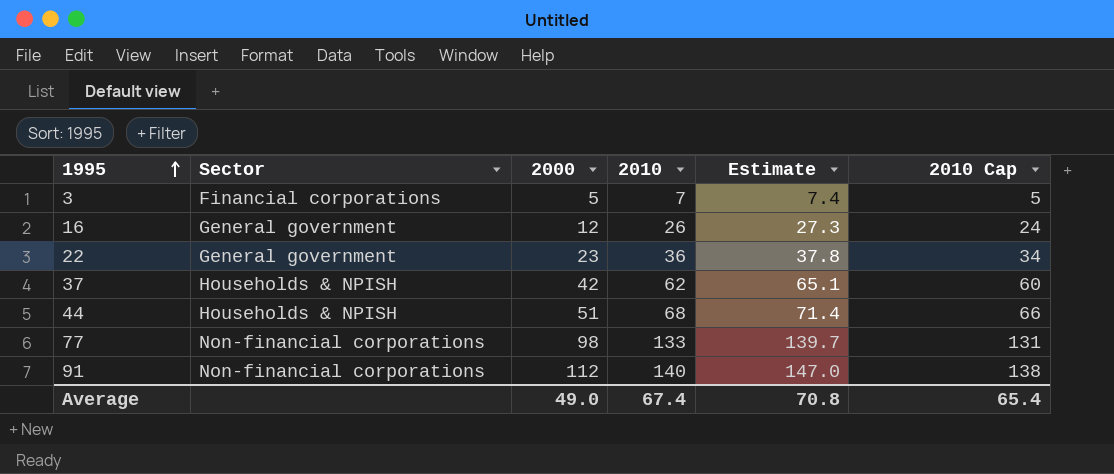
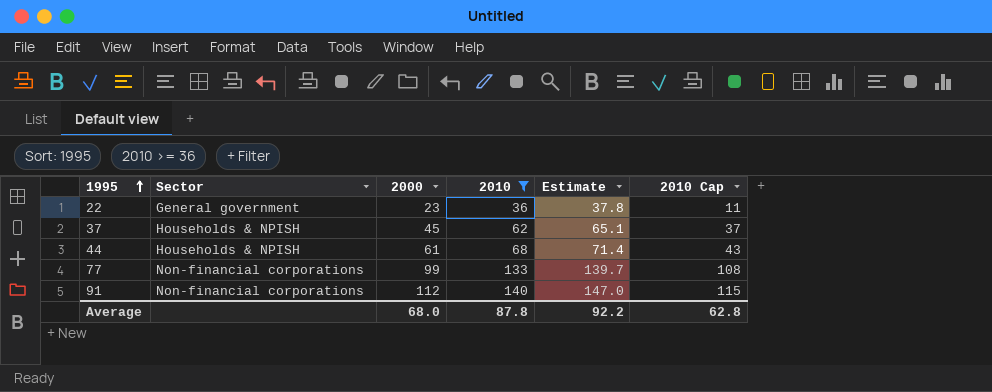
filter: none -> 2010 >= 36
column 2010 Cap | formula: [2010] - 2 -> [2010] - 25
37 | 2000: 42 -> 45
44 | 2000: 51 -> 61
77 | 2000: 98 -> 99
Average | 2000: 49.0 -> 68.0
Average | 2010: 67.4 -> 87.8
Average | Estimate: 70.8 -> 92.2
Average | 2010 Cap: 65.4 -> 62.8

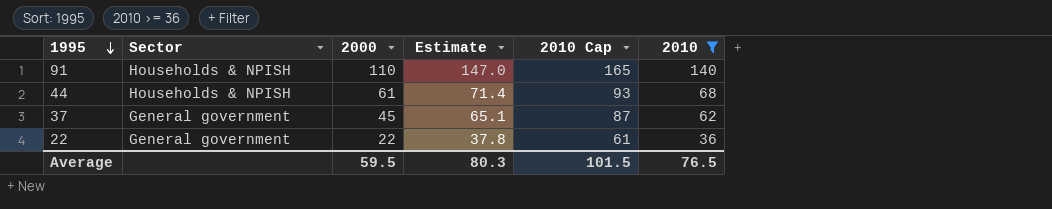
row order: 1995 ascending -> 1995 descending
column 2010 Cap | formula: [2010] - 25 -> [2010] + 25
column 2010 | position: 4 -> 6
row 77: Non-financial corporations | 99 | 133 | 139.7 | 108 -> none
91 | Sector: Non-financial corporations -> Households & NPISH
91 | 2000: 112 -> 110
37 | Sector: Households & NPISH -> General government
22 | 2000: 23 -> 22
Average | 2000: 68.0 -> 59.5
Average | Estimate: 92.2 -> 80.3
Average | 2010 Cap: 62.8 -> 101.5
Average | 2010: 87.8 -> 76.5

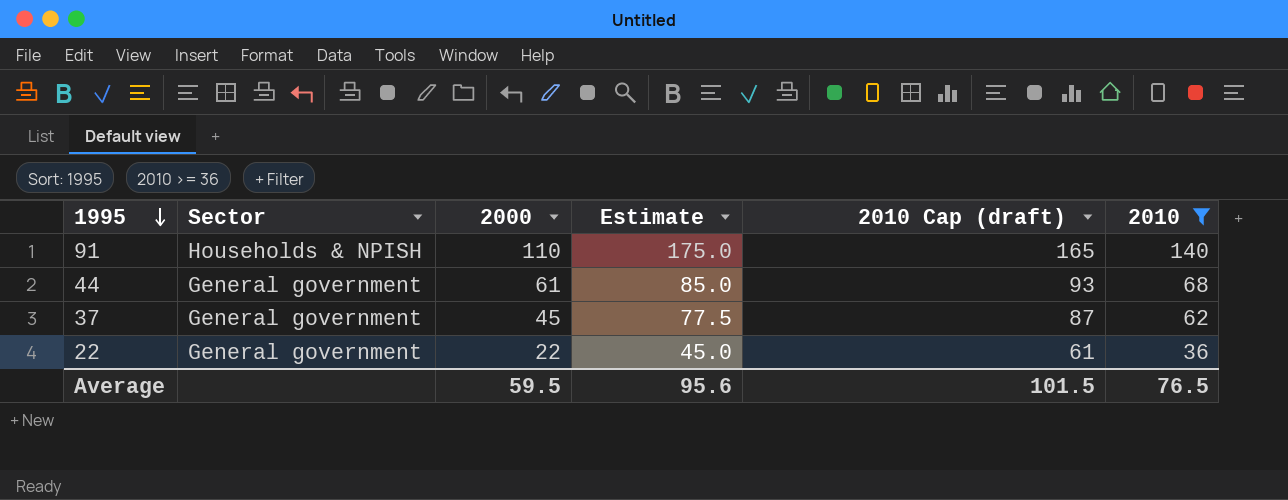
column Estimate | formula: [2010] * 1.05 -> [2010] * 1.25
column name: 2010 Cap -> 2010 Cap (draft)
44 | Sector: Households & NPISH -> General government
Average | Estimate: 80.3 -> 95.6

